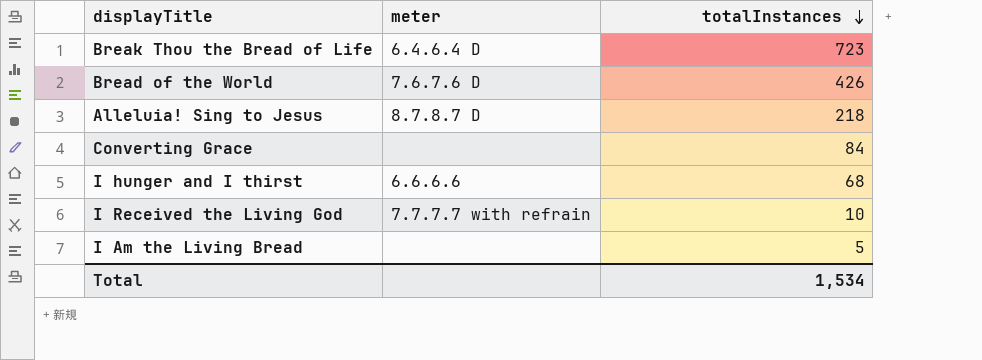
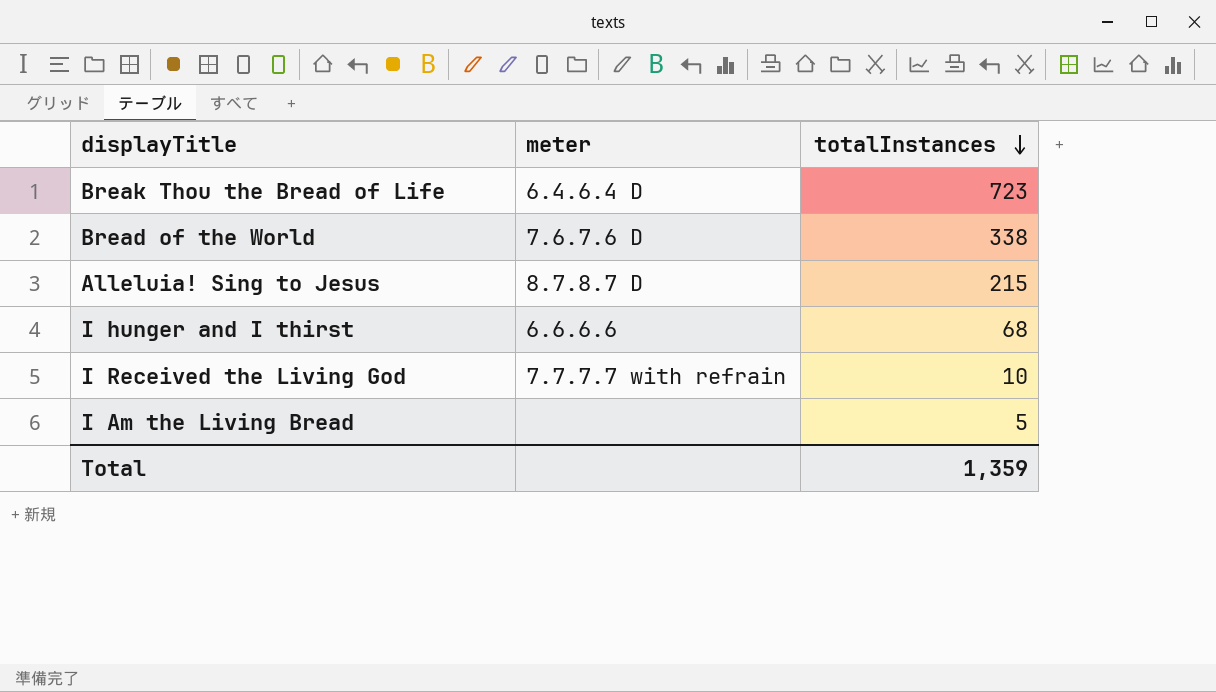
row Converting Grace: none | 84 -> none
Bread of the World | totalInstances: 426 -> 338
Alleluia! Sing to Jesus | totalInstances: 218 -> 215
Total | totalInstances: 1,534 -> 1,359

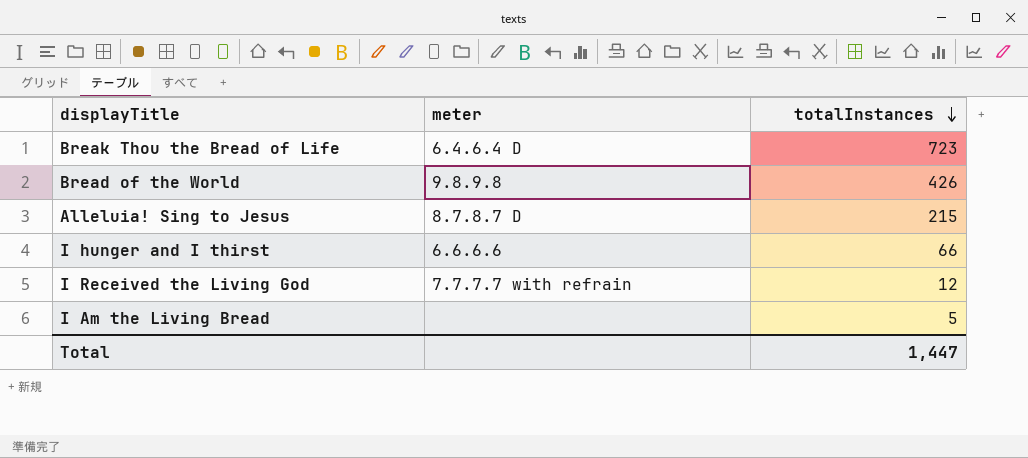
Bread of the World | meter: 7.6.7.6 D -> 9.8.9.8
Bread of the World | totalInstances: 338 -> 426
I hunger and I thirst | totalInstances: 68 -> 66
I Received the Living God | totalInstances: 10 -> 12
Total | totalInstances: 1,359 -> 1,447

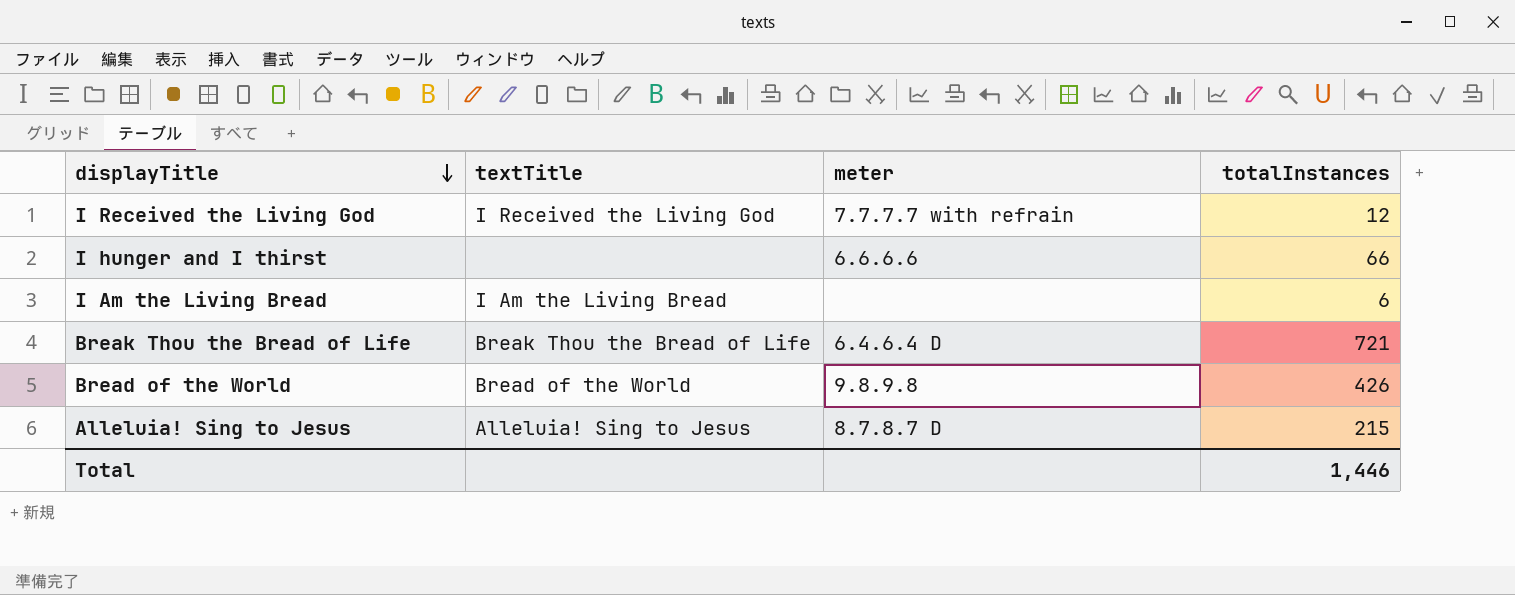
row order: totalInstances descending -> displayTitle descending
column textTitle | position: none -> 2
I Am the Living Bread | totalInstances: 5 -> 6
Break Thou the Bread of Life | totalInstances: 723 -> 721
Total | totalInstances: 1,447 -> 1,446

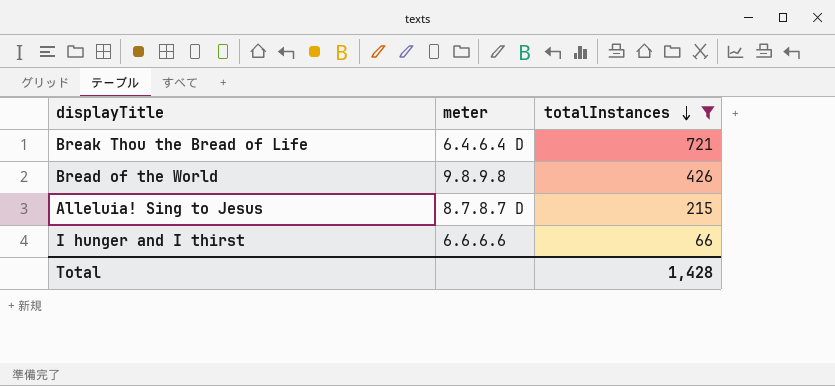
filter: none -> totalInstances >= 66
row order: displayTitle descending -> totalInstances descending
column textTitle | position: 2 -> none
Total | totalInstances: 1,446 -> 1,428

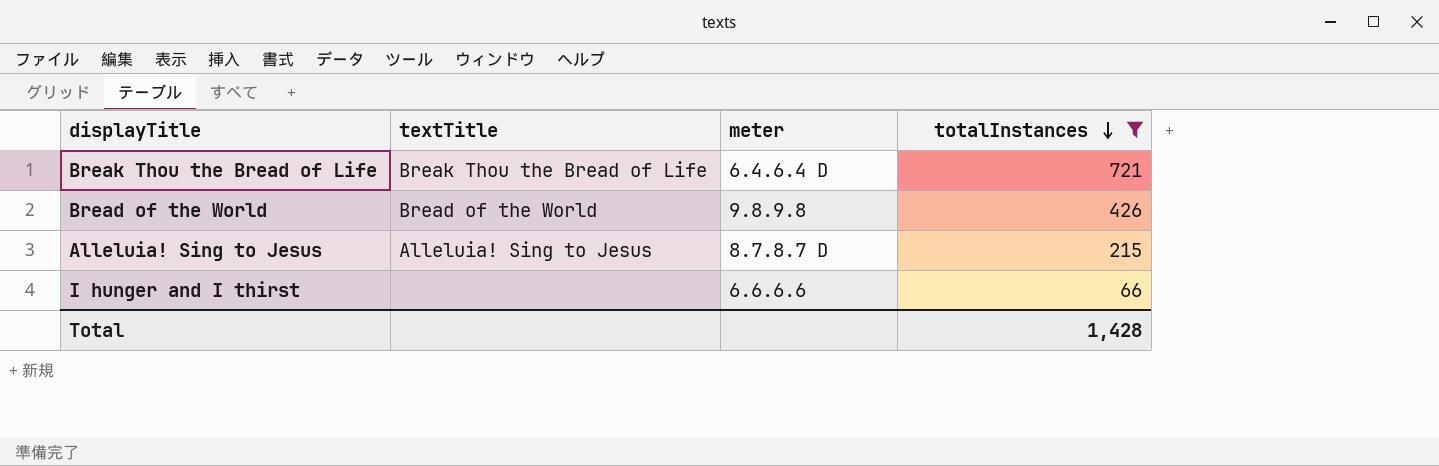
column textTitle | position: none -> 2

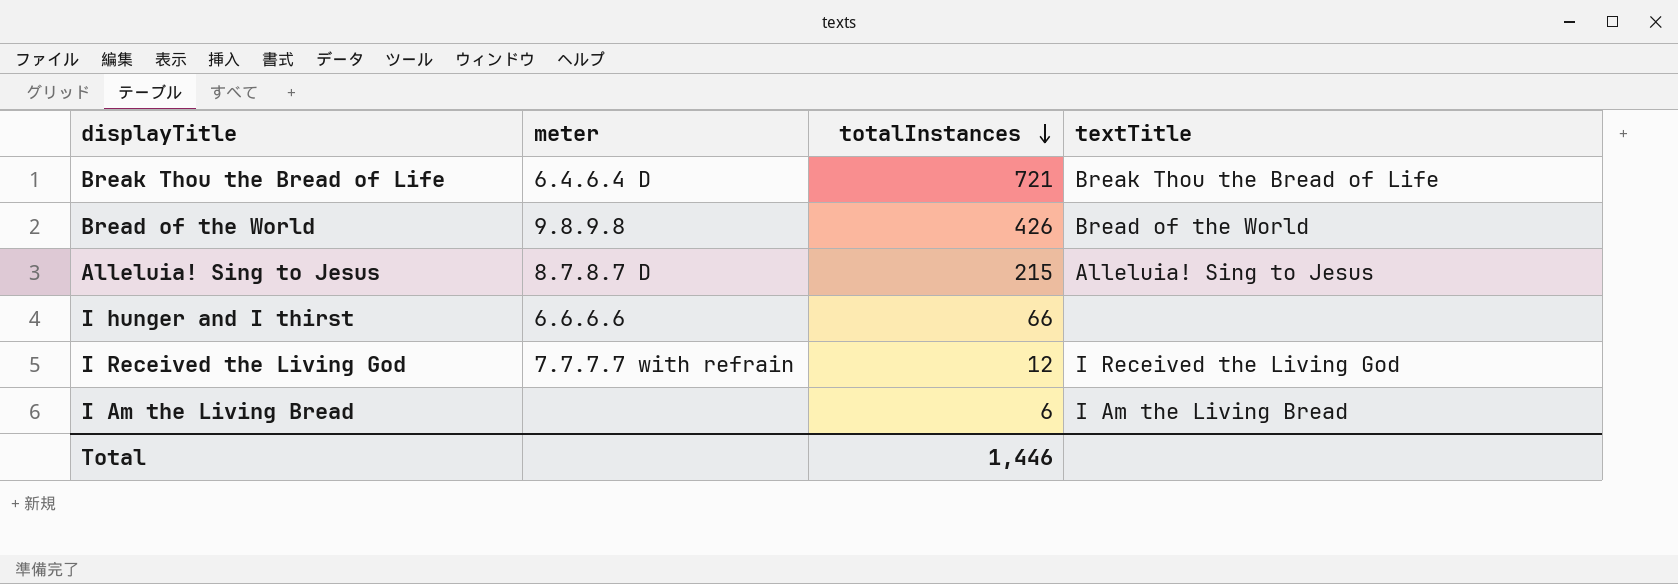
filter: totalInstances >= 66 -> none
column textTitle | position: 2 -> 4
Total | totalInstances: 1,428 -> 1,446

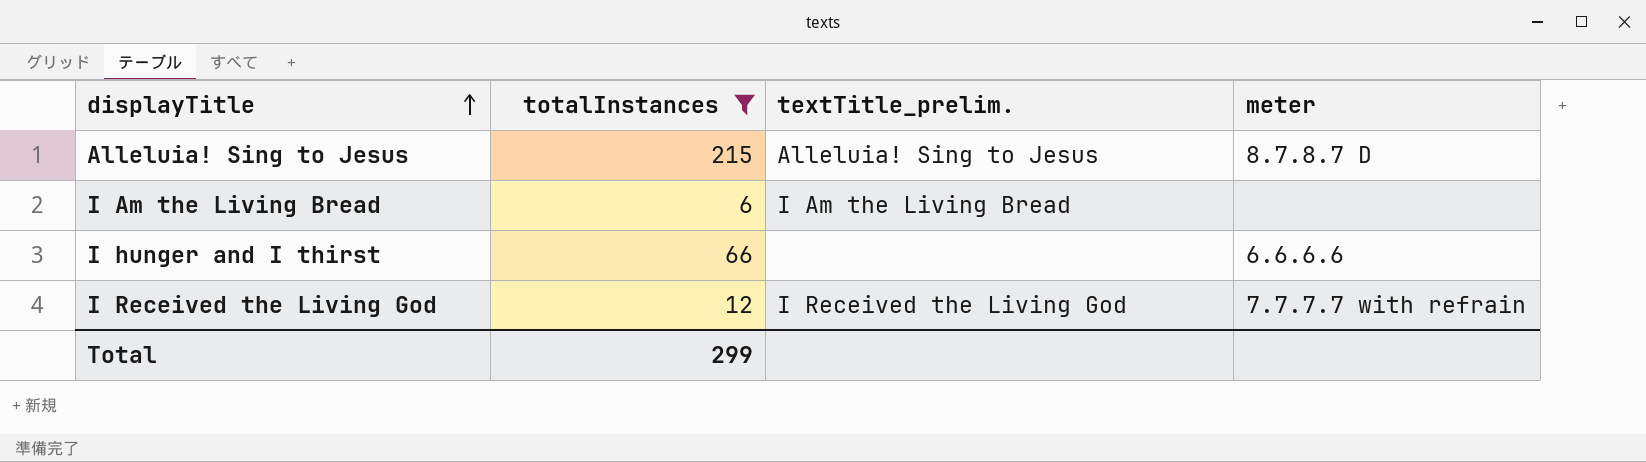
filter: none -> totalInstances <= 215
row order: totalInstances descending -> displayTitle ascending
column name: textTitle -> textTitle_prelim.
column meter | position: 2 -> 4
Total | totalInstances: 1,446 -> 299

